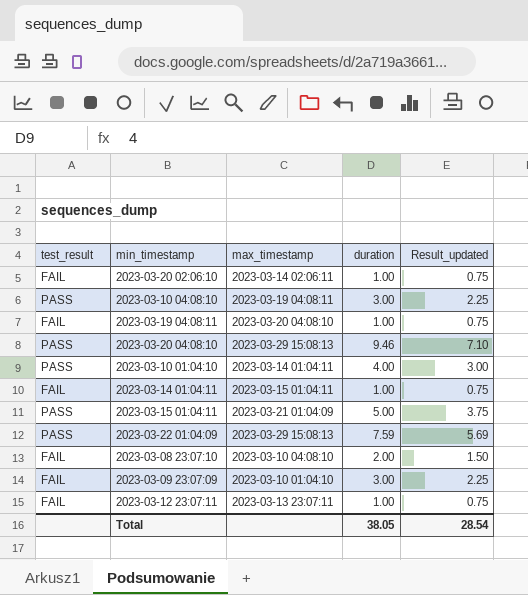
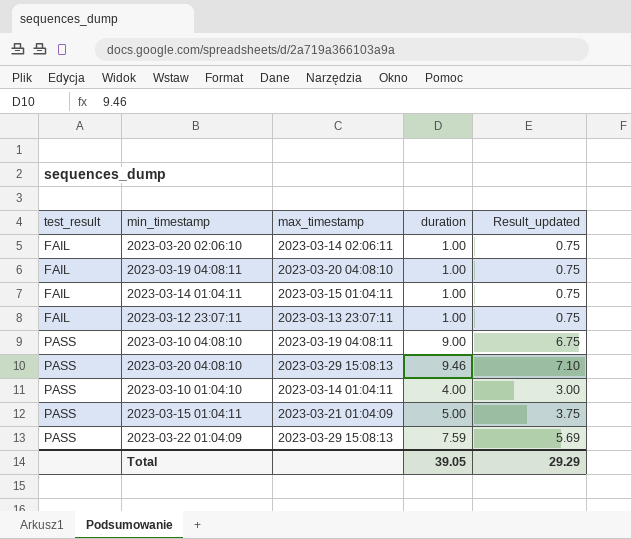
row order: none -> test_result ascending
row 2023-03-08 23:07:10: FAIL | 2023-03-10 04:08:10 | 2.00 | 1.50 -> none
row 2023-03-09 23:07:09: FAIL | 2023-03-10 01:04:10 | 3.00 | 2.25 -> none
2023-03-10 04:08:10 | duration: 3.00 -> 9.00
2023-03-10 04:08:10 | Result_updated: 2.25 -> 6.75
Total | duration: 38.05 -> 39.05
Total | Result_updated: 28.54 -> 29.29

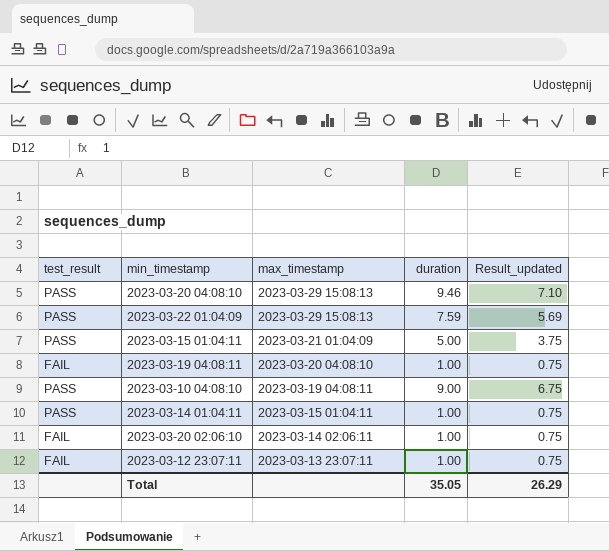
row order: test_result ascending -> max_timestamp descending
row 2023-03-10 01:04:10: PASS | 2023-03-14 01:04:11 | 4.00 | 3.00 -> none
2023-03-14 01:04:11 | test_result: FAIL -> PASS
Total | duration: 39.05 -> 35.05
Total | Result_updated: 29.29 -> 26.29

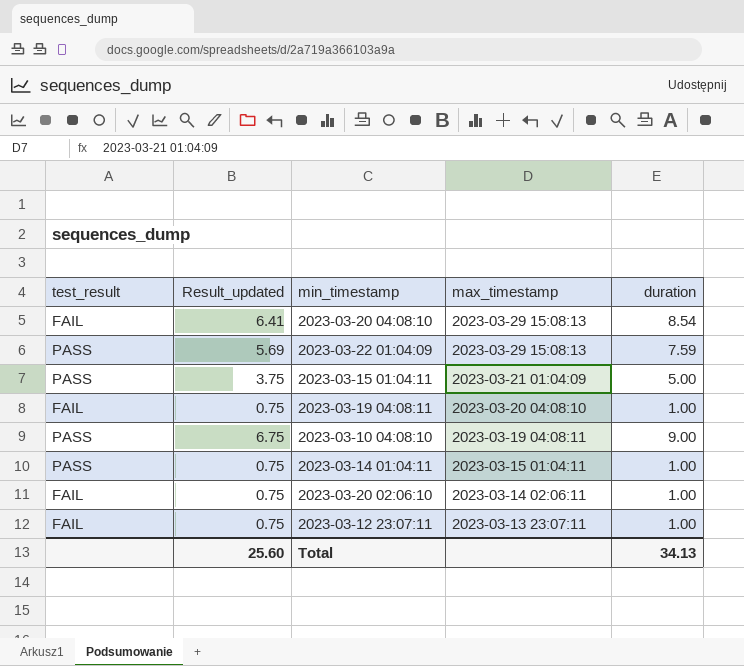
column Result_updated | position: 5 -> 2
2023-03-20 04:08:10 | test_result: PASS -> FAIL
2023-03-20 04:08:10 | Result_updated: 7.10 -> 6.41
2023-03-20 04:08:10 | duration: 9.46 -> 8.54
Total | Result_updated: 26.29 -> 25.60
Total | duration: 35.05 -> 34.13

